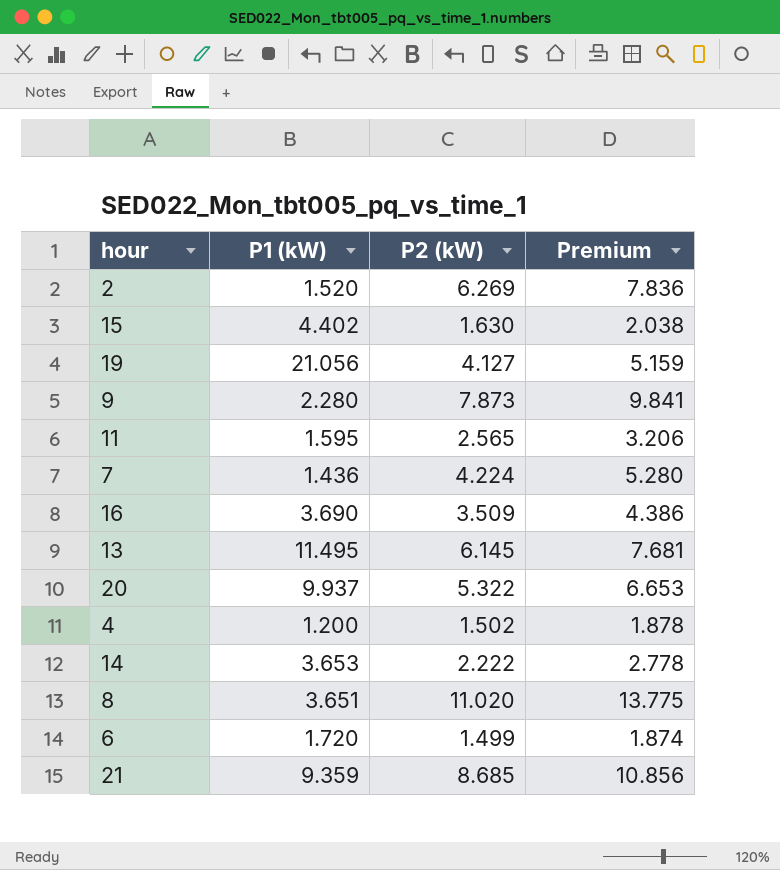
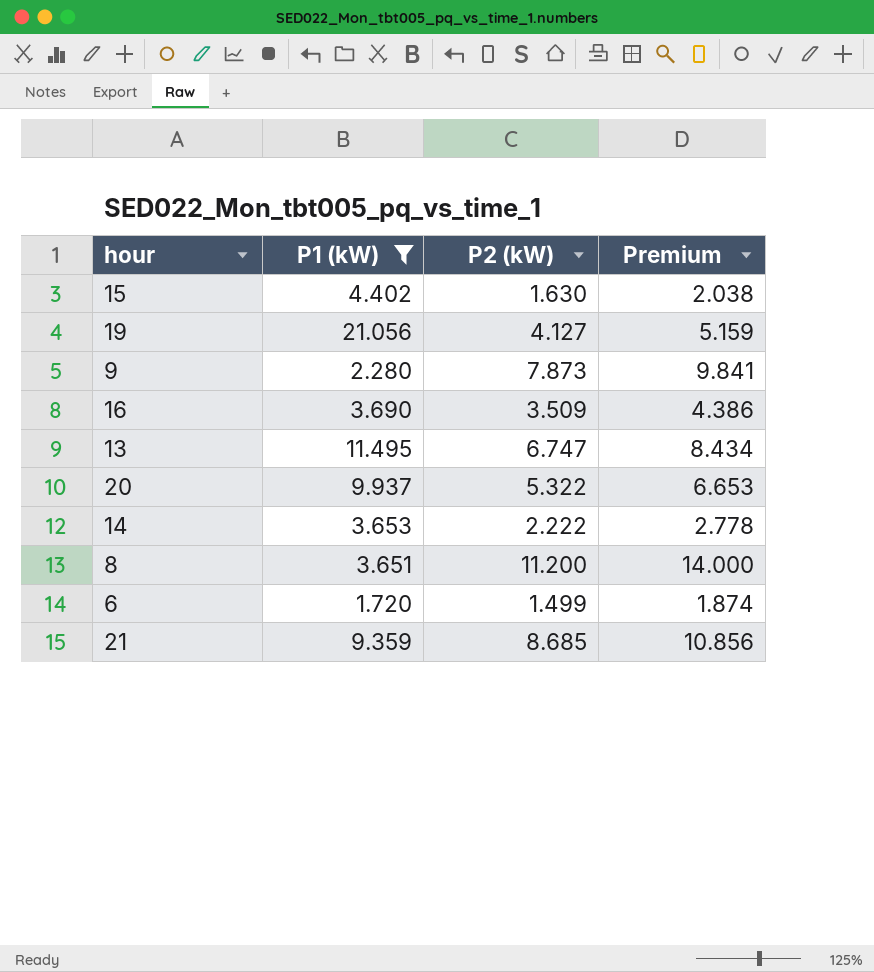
filter: none -> P1 (kW) >= 1.720
13 | P2 (kW): 6.145 -> 6.747
13 | Premium: 7.681 -> 8.434
8 | P2 (kW): 11.020 -> 11.200
8 | Premium: 13.775 -> 14.000

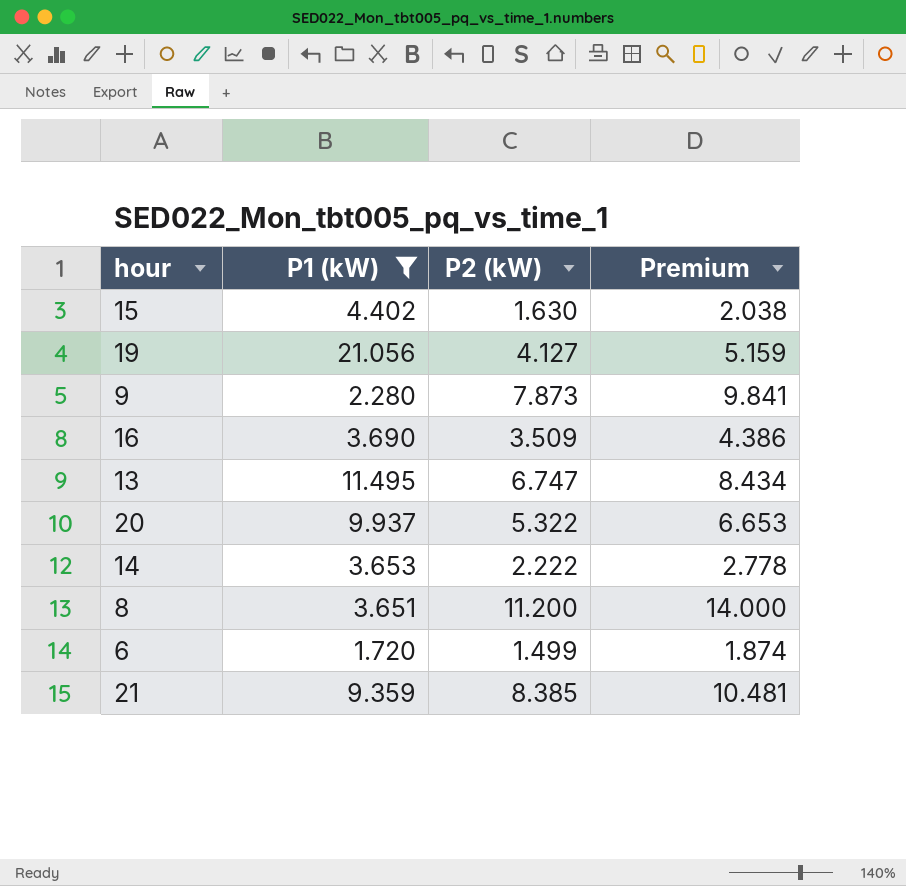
21 | P2 (kW): 8.685 -> 8.385
21 | Premium: 10.856 -> 10.481

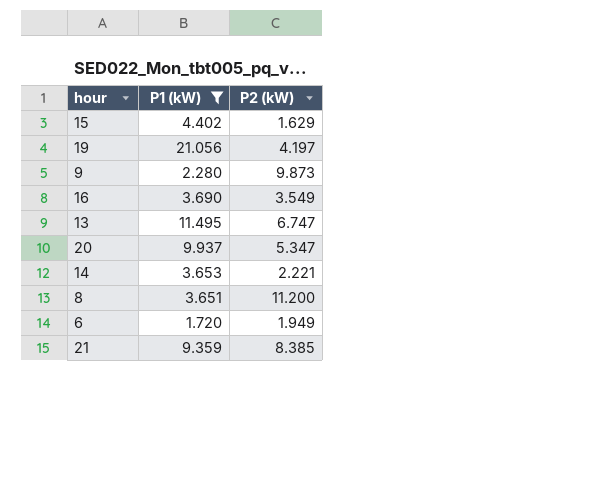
column Premium | formula: [P2 (kW)] * 1.25 -> none
15 | P2 (kW): 1.630 -> 1.629
19 | P2 (kW): 4.127 -> 4.197
9 | P2 (kW): 7.873 -> 9.873
16 | P2 (kW): 3.509 -> 3.549
20 | P2 (kW): 5.322 -> 5.347
14 | P2 (kW): 2.222 -> 2.221
6 | P2 (kW): 1.499 -> 1.949

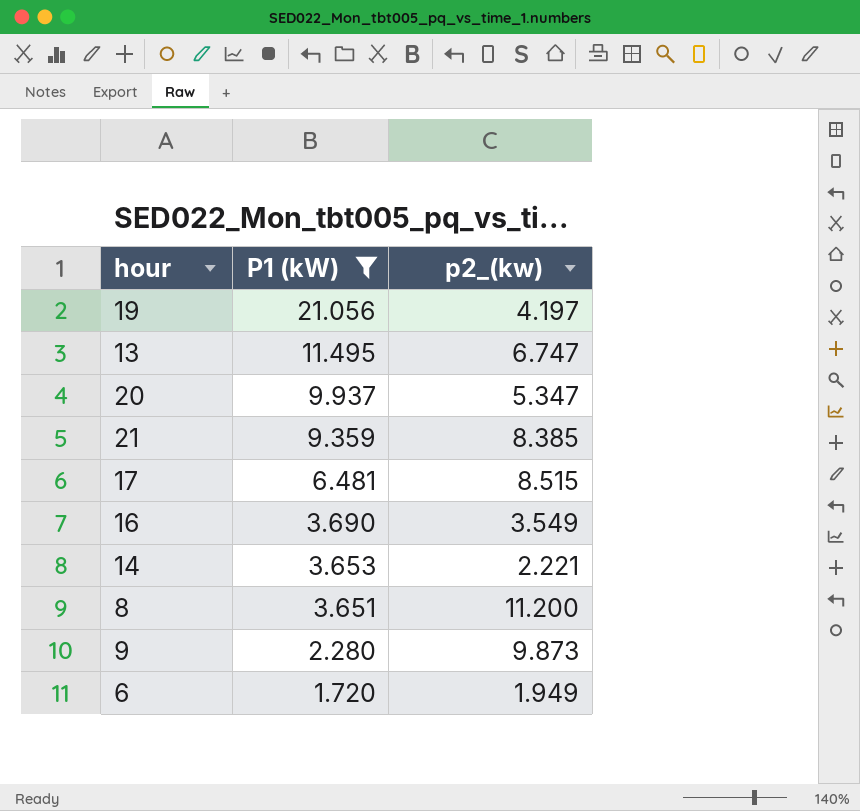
row order: none -> P1 (kW) descending
column name: P2 (kW) -> p2_(kw)
row 15: 4.402 | 1.629 -> none
row 17: none -> 6.481 | 8.515

